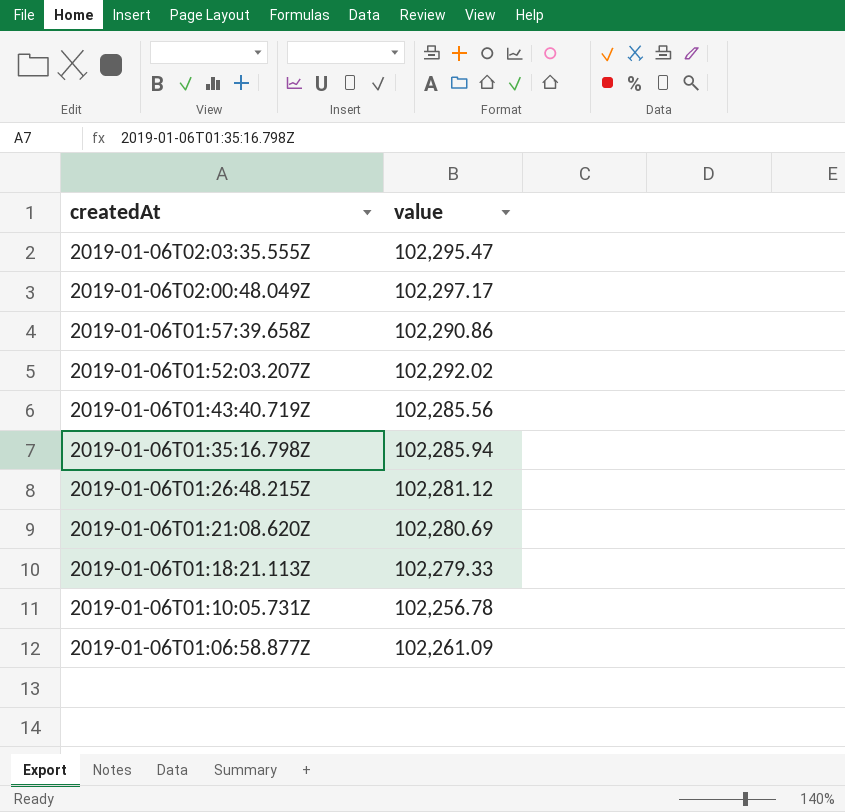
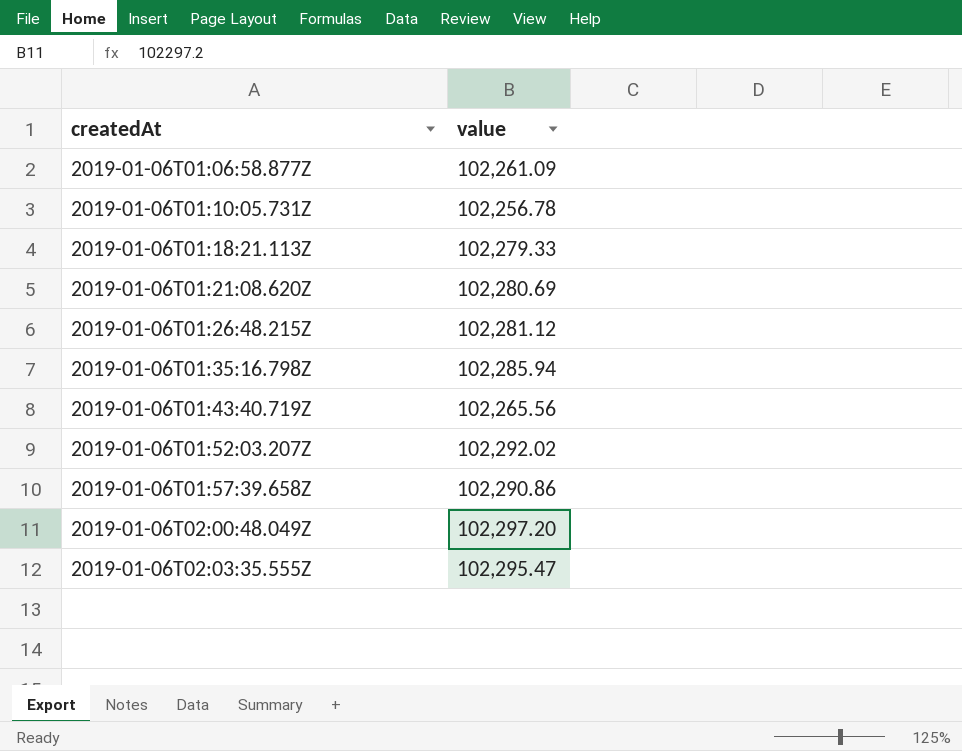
row order: createdAt descending -> createdAt ascending
2019-01-06T01:43:40.719Z | value: 102,285.56 -> 102,265.56
2019-01-06T02:00:48.049Z | value: 102,297.17 -> 102,297.20

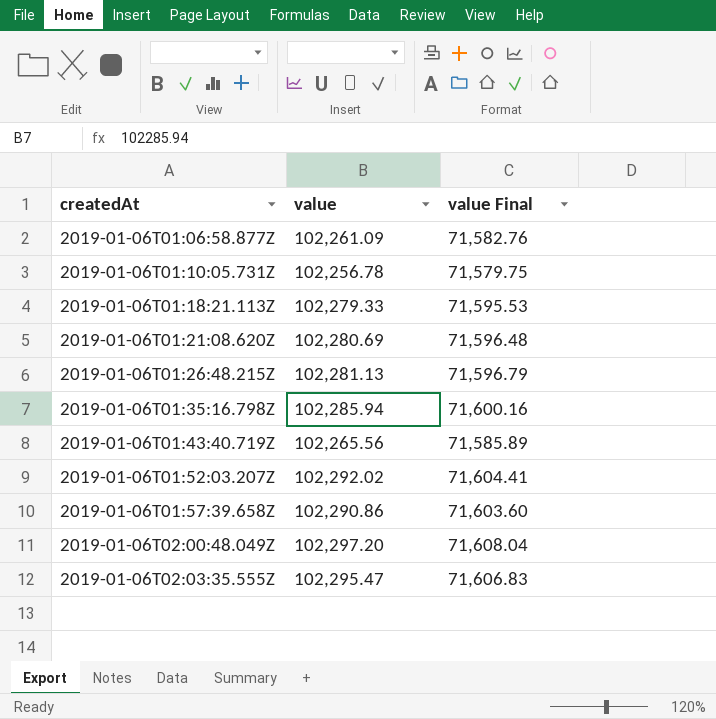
column value Final | formula: none -> [value] * 0.7
2019-01-06T01:26:48.215Z | value: 102,281.12 -> 102,281.13

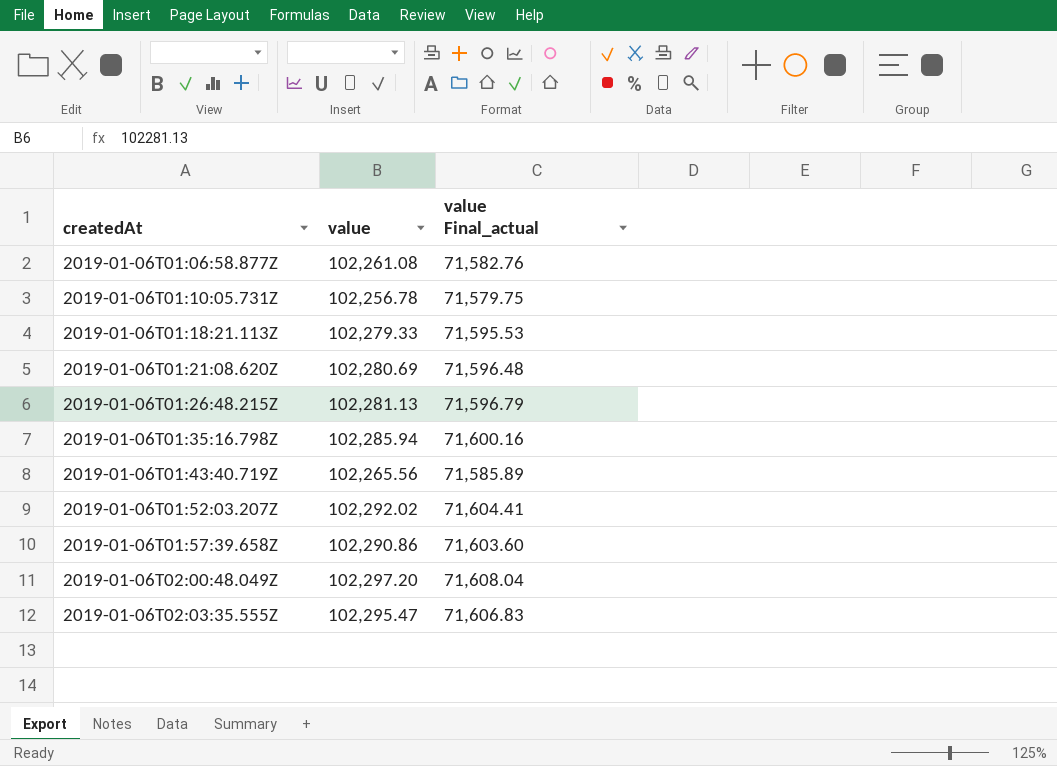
column name: value Final -> value Final_actual
2019-01-06T01:06:58.877Z | value: 102,261.09 -> 102,261.08

